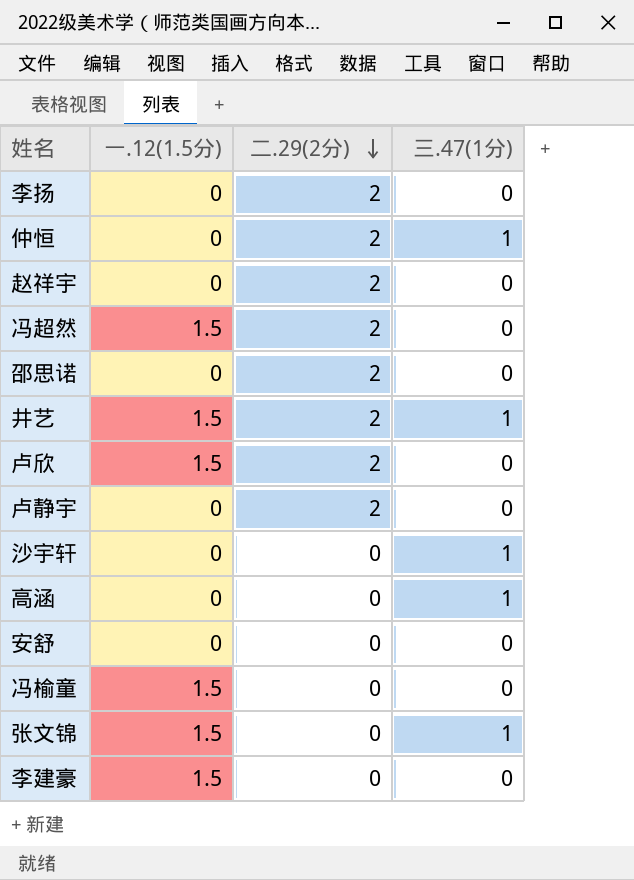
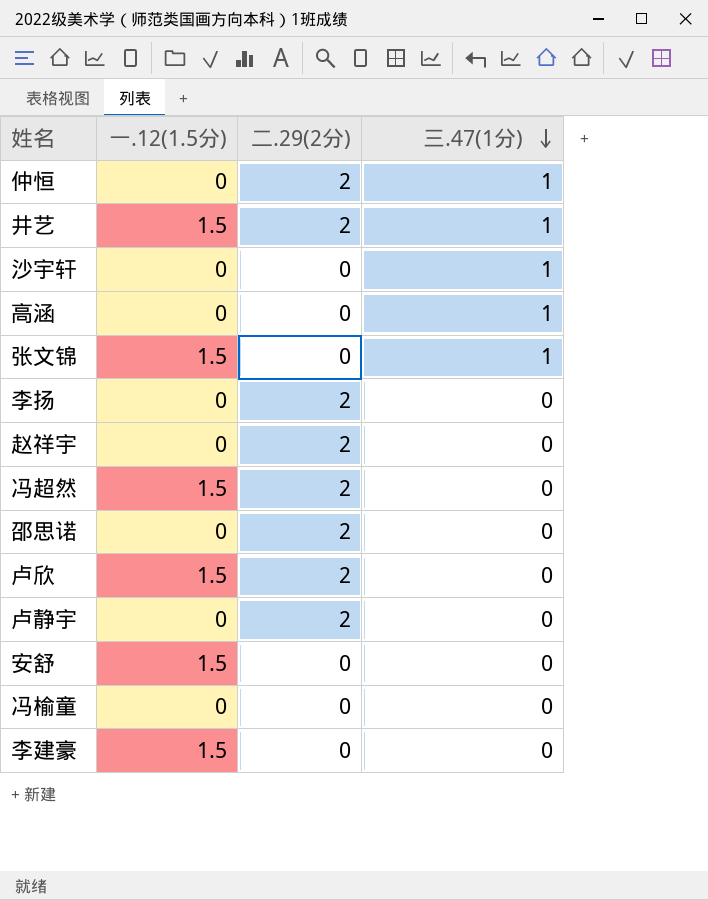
row order: 二.29(2分) descending -> 三.47(1分) descending
安舒 | 一.12(1.5分): 0 -> 1.5
冯榆童 | 一.12(1.5分): 1.5 -> 0

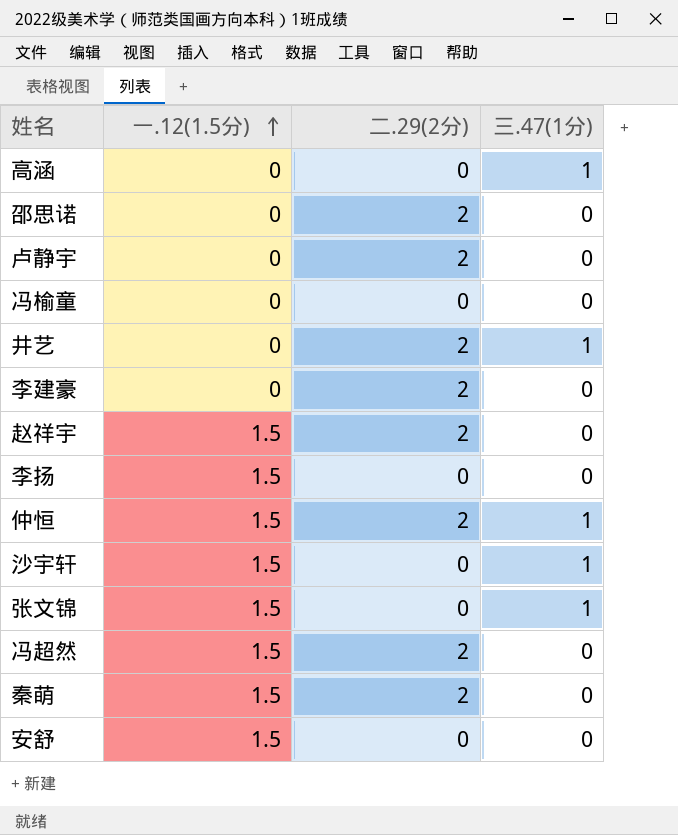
row order: 三.47(1分) descending -> 一.12(1.5分) ascending
row 卢欣: 1.5 | 2 | 0 -> none
井艺 | 一.12(1.5分): 1.5 -> 0
李建豪 | 一.12(1.5分): 1.5 -> 0
李建豪 | 二.29(2分): 0 -> 2
赵祥宇 | 一.12(1.5分): 0 -> 1.5
李扬 | 一.12(1.5分): 0 -> 1.5
李扬 | 二.29(2分): 2 -> 0
仲恒 | 一.12(1.5分): 0 -> 1.5
沙宇轩 | 一.12(1.5分): 0 -> 1.5
row 秦萌: none -> 1.5 | 2 | 0

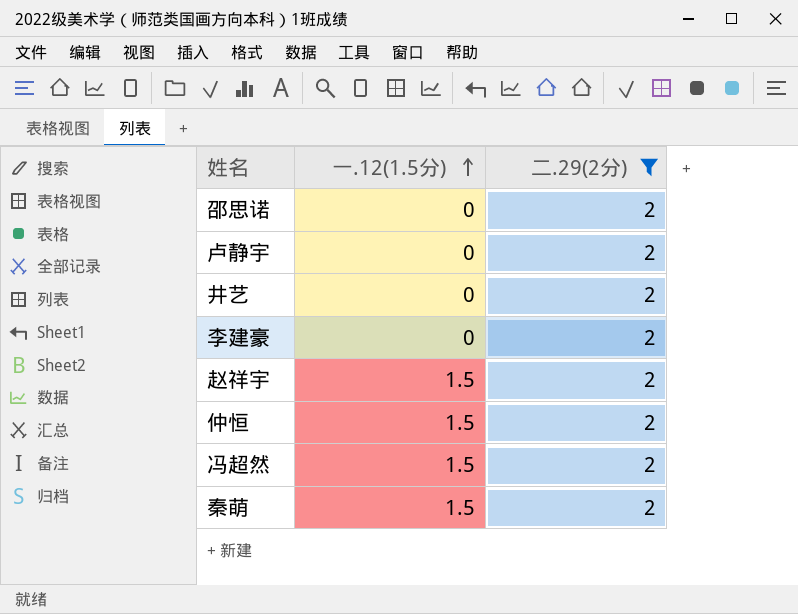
filter: none -> 二.29(2分) = 2
column 三.47(1分) | position: 4 -> none

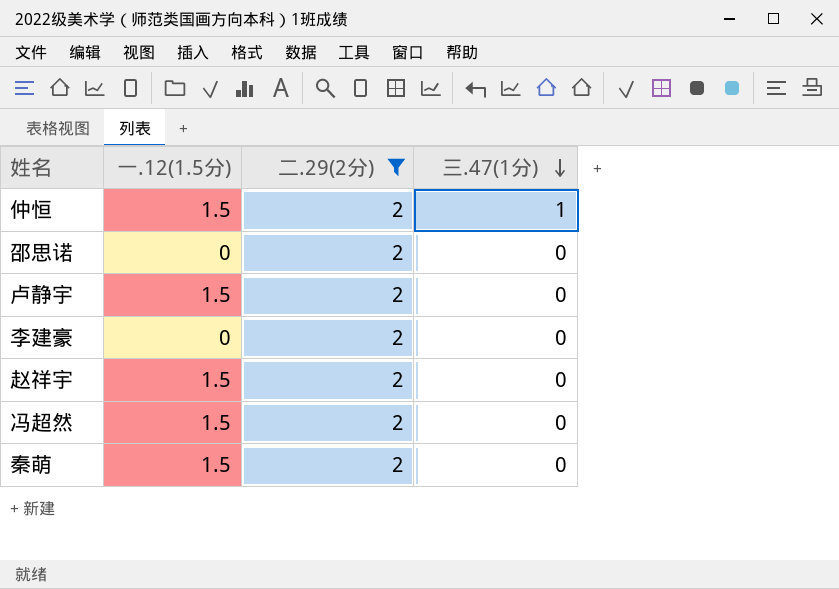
row order: 一.12(1.5分) ascending -> 三.47(1分) descending
column 三.47(1分) | position: none -> 4
row 井艺: 0 | 2 -> none
卢静宇 | 一.12(1.5分): 0 -> 1.5

